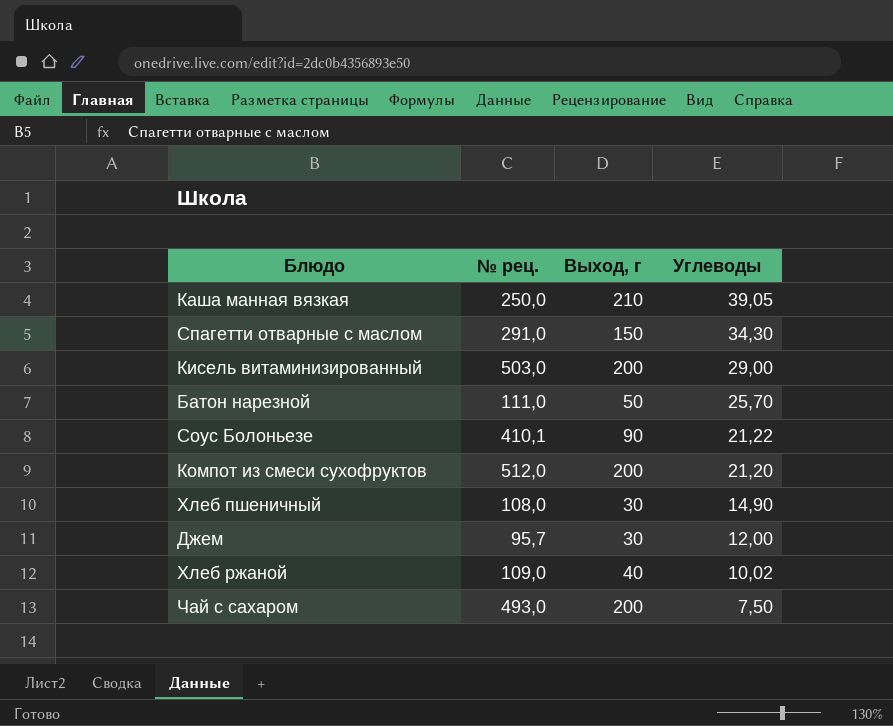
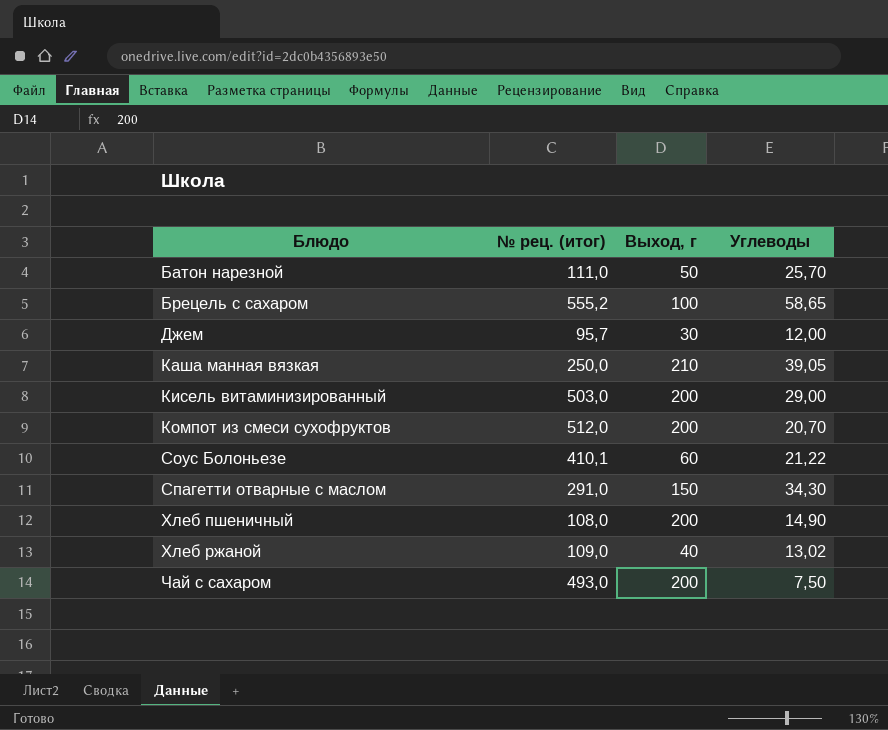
row order: Углеводы descending -> Блюдо ascending
column name: № рец. -> № рец. (итог)
row Брецель с сахаром: none -> 555,2 | 100 | 58,65
Компот из смеси сухофруктов | Углеводы: 21,20 -> 20,70
Соус Болоньезе | Выход, г: 90 -> 60
Хлеб пшеничный | Выход, г: 30 -> 200
Хлеб ржаной | Углеводы: 10,02 -> 13,02

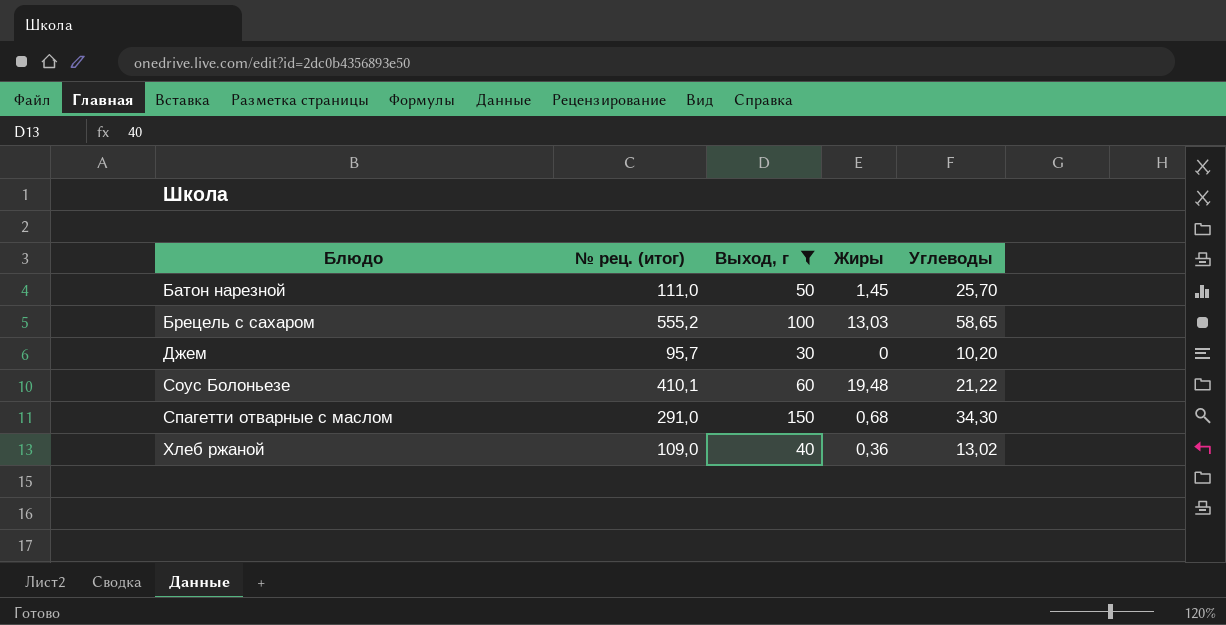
filter: none -> Выход, г <= 150
column Жиры | position: none -> 4
Джем | Углеводы: 12,00 -> 10,20

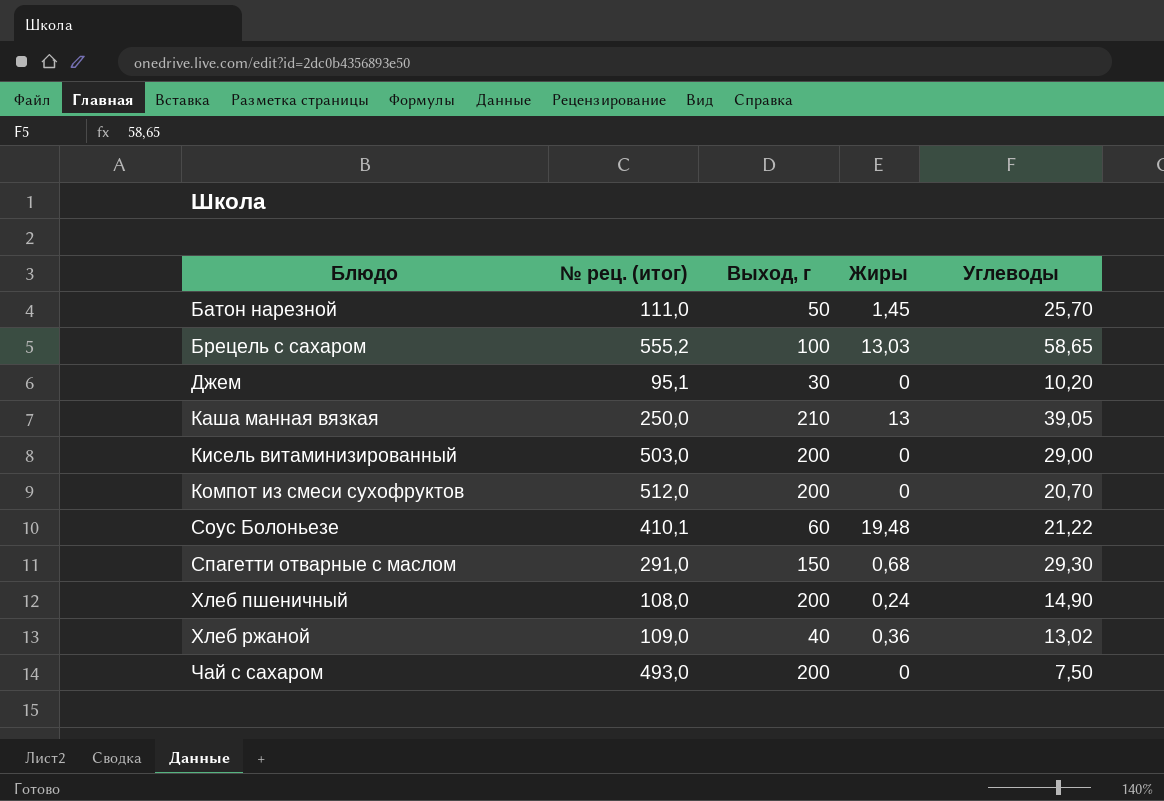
filter: Выход, г <= 150 -> none
Джем | № рец. (итог): 95,7 -> 95,1
Спагетти отварные с маслом | Углеводы: 34,30 -> 29,30

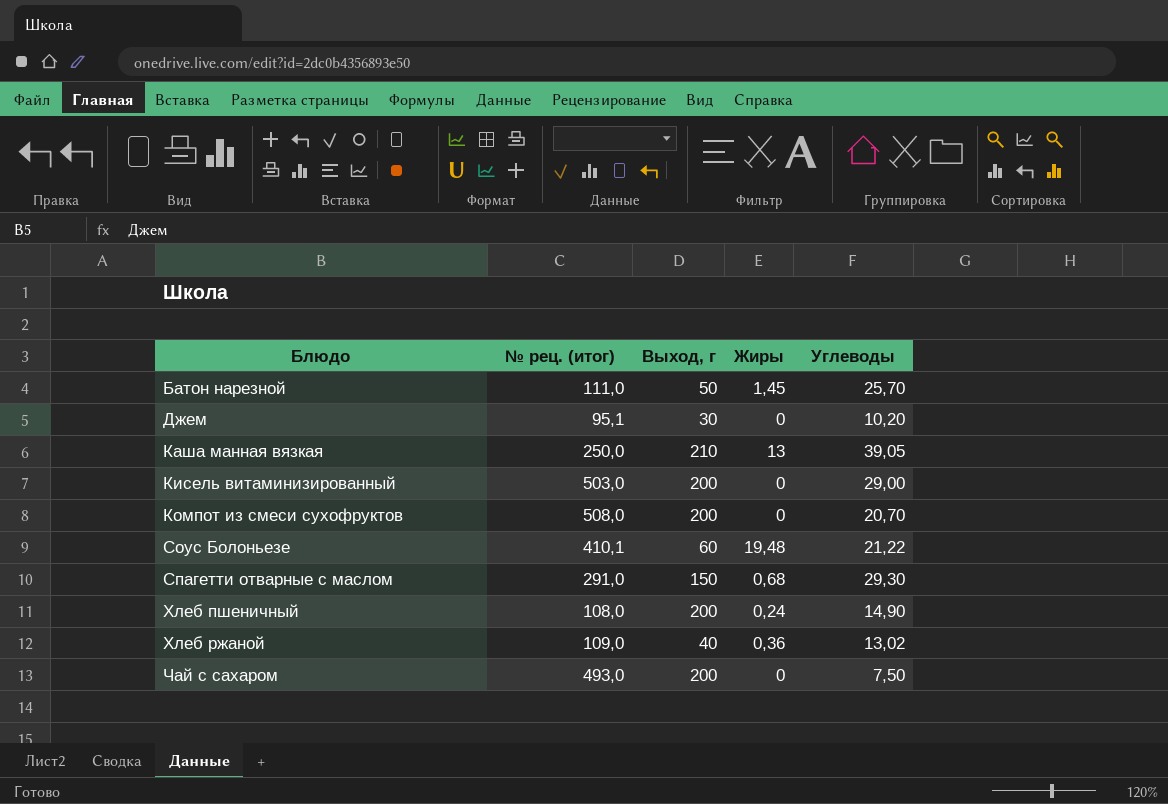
row Брецель с сахаром: 555,2 | 100 | 13,03 | 58,65 -> none
Компот из смеси сухофруктов | № рец. (итог): 512,0 -> 508,0

